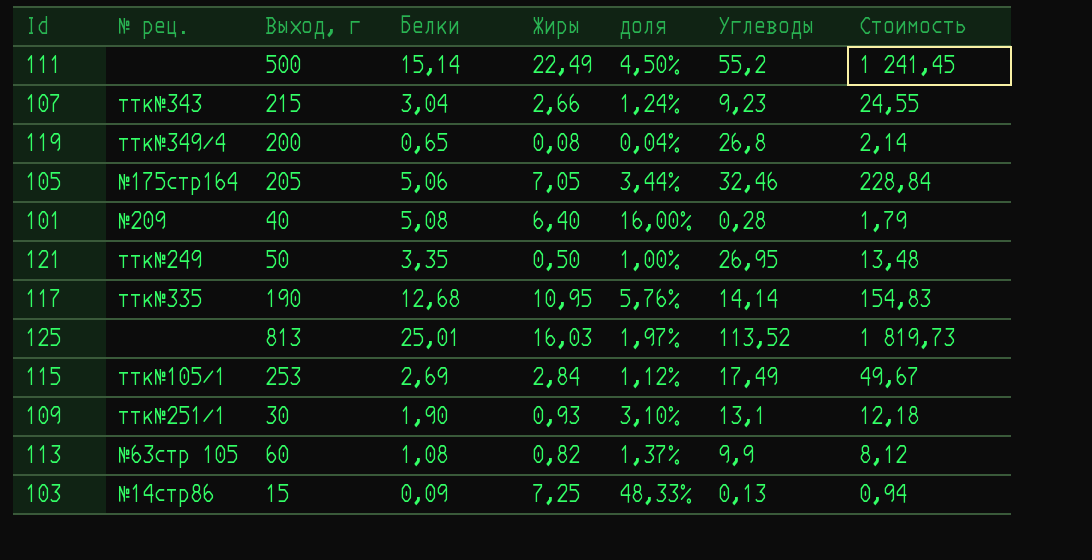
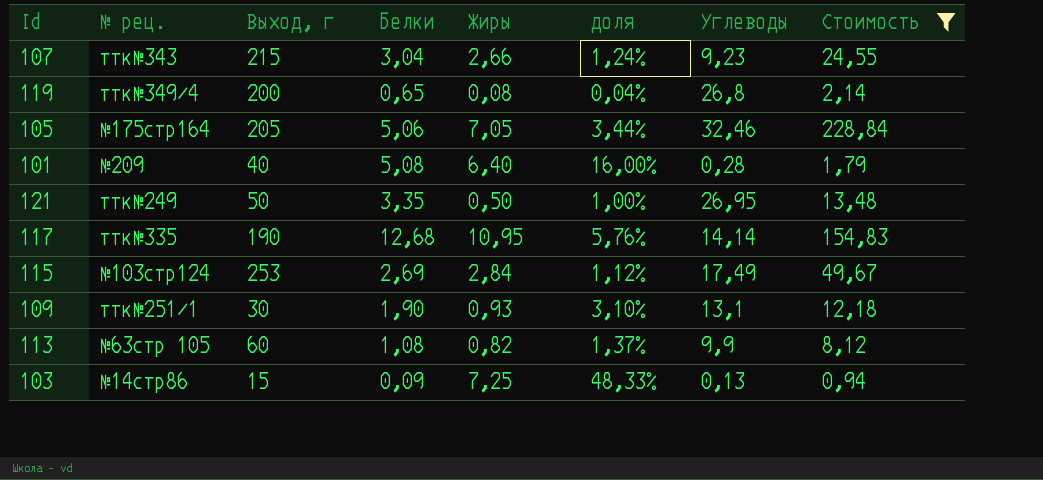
filter: none -> Стоимость <= 228,84
115 | № рец.: ттк№105/1 -> №103стр124

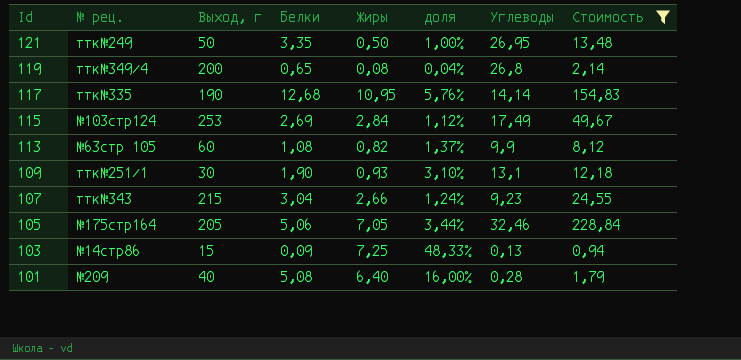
row order: none -> Id descending

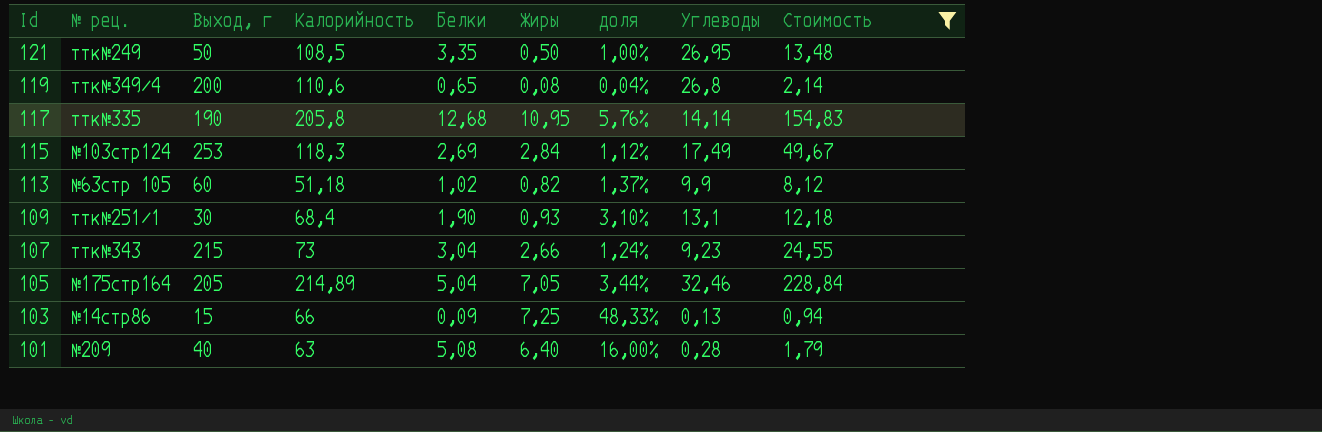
column Калорийность | position: none -> 4
113 | Белки: 1,08 -> 1,02
105 | Белки: 5,06 -> 5,04

